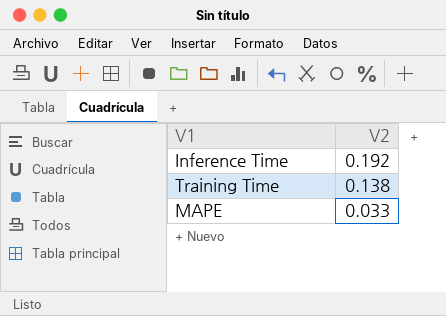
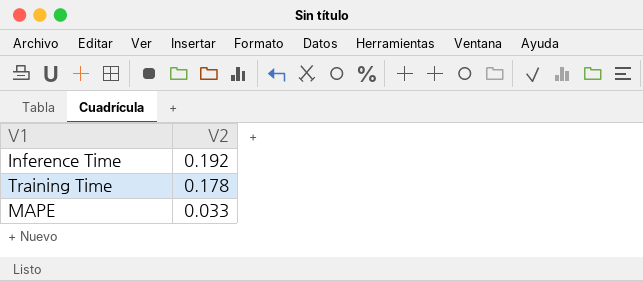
Training Time | V2: 0.138 -> 0.178

